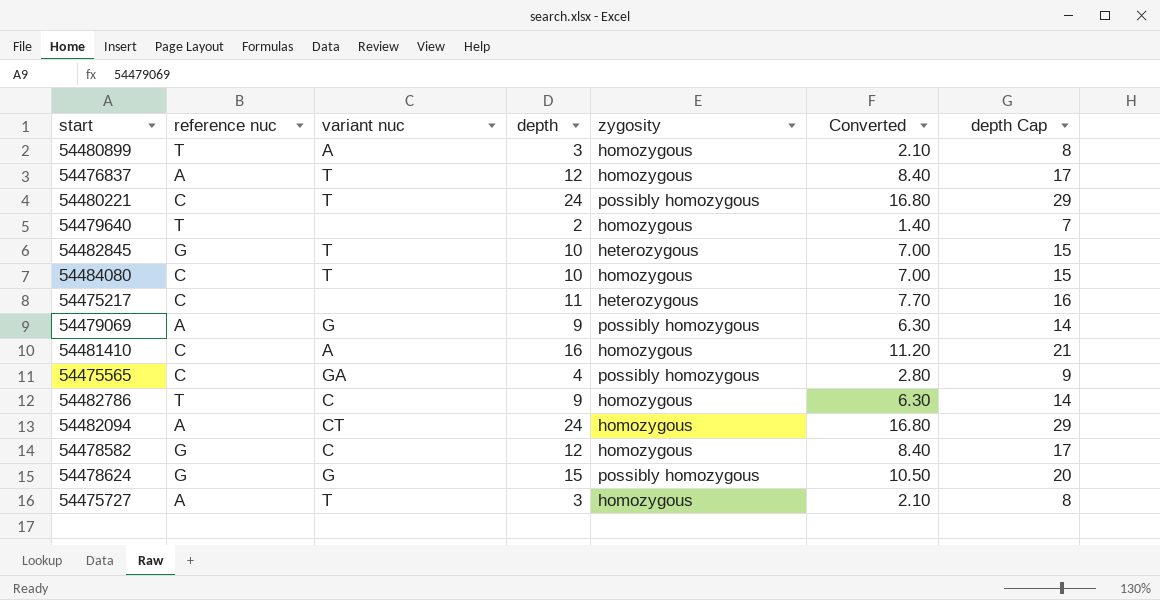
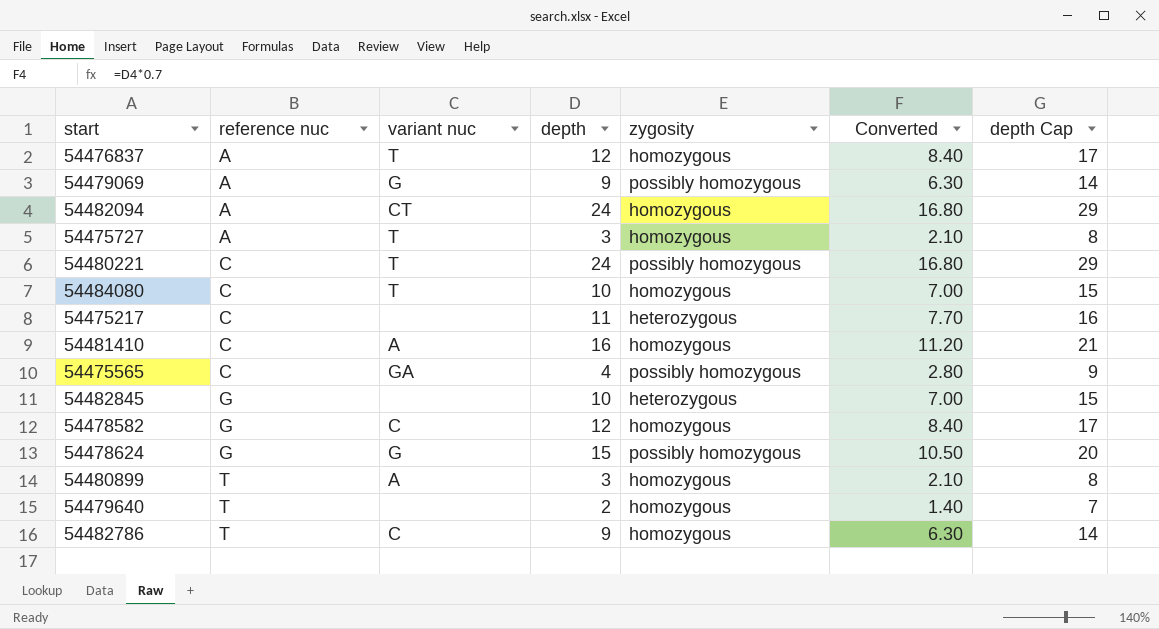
row order: none -> reference nuc ascending
54482845 | variant nuc: T -> none

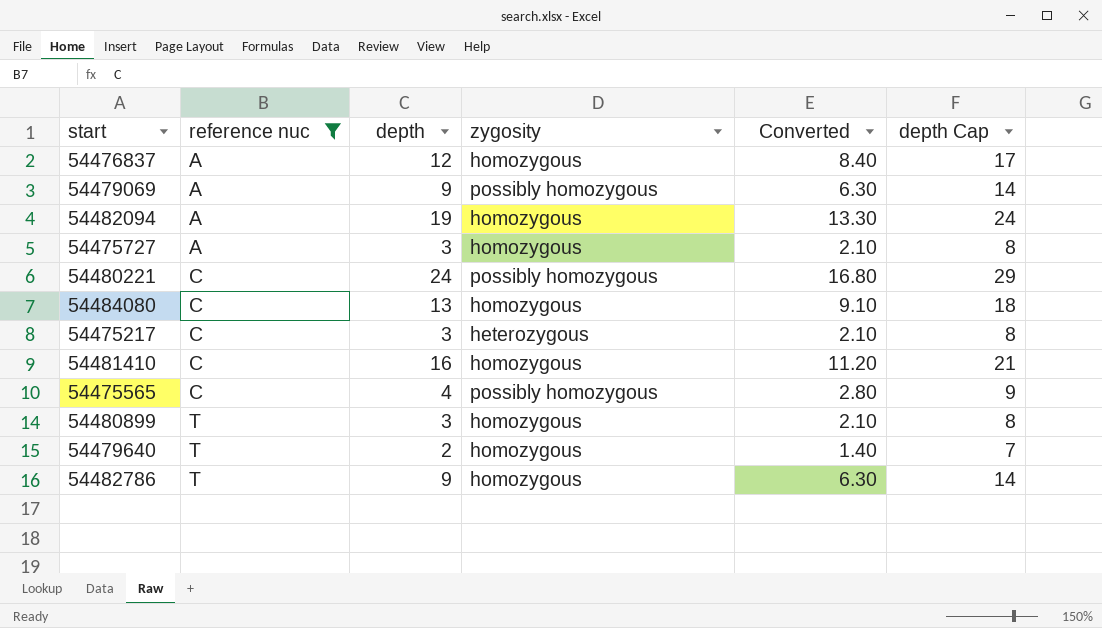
filter: none -> reference nuc != G
column variant nuc | position: 3 -> none
54482094 | depth: 24 -> 19
54482094 | Converted: 16.80 -> 13.30
54482094 | depth Cap: 29 -> 24
54484080 | depth: 10 -> 13
54484080 | Converted: 7.00 -> 9.10
54484080 | depth Cap: 15 -> 18
54475217 | depth: 11 -> 3
54475217 | Converted: 7.70 -> 2.10
54475217 | depth Cap: 16 -> 8

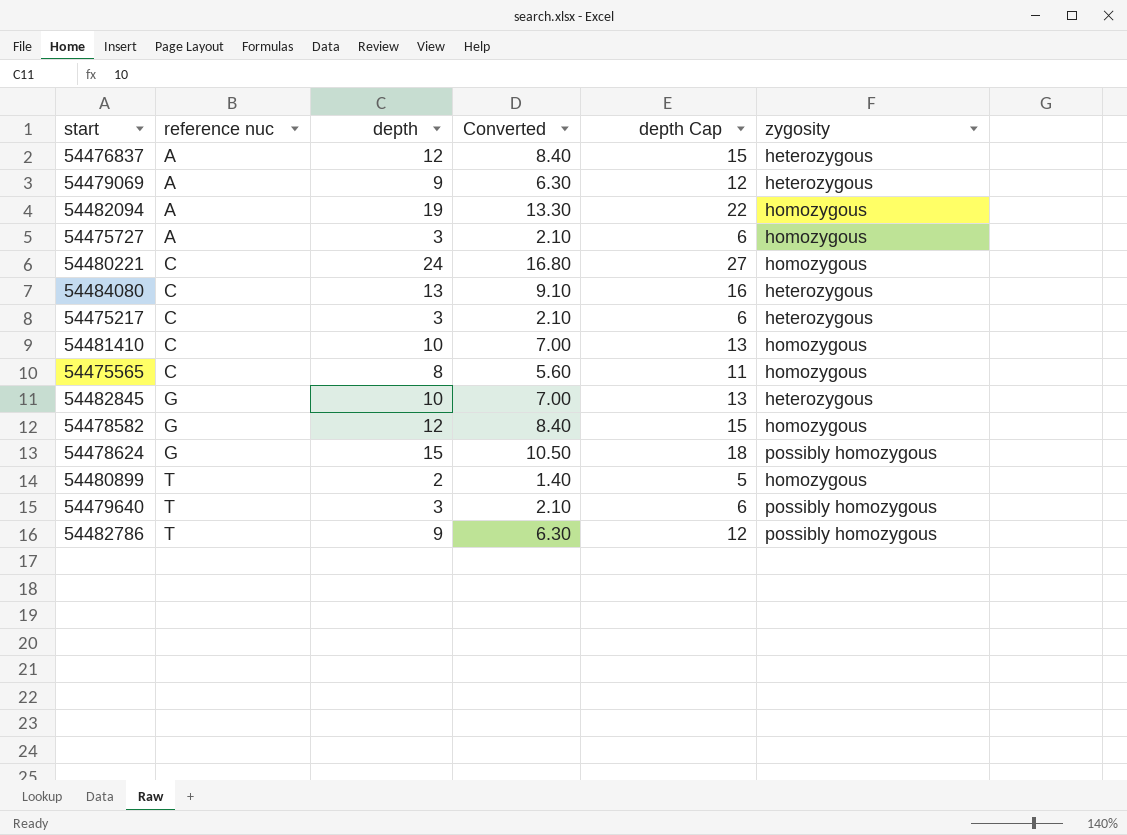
filter: reference nuc != G -> none
column depth Cap | formula: [depth] + 5 -> [depth] + 3
column zygosity | position: 4 -> 6
54476837 | zygosity: homozygous -> heterozygous
54479069 | zygosity: possibly homozygous -> heterozygous
54480221 | zygosity: possibly homozygous -> homozygous
54484080 | zygosity: homozygous -> heterozygous
54481410 | depth: 16 -> 10
54481410 | Converted: 11.20 -> 7.00
54475565 | depth: 4 -> 8
54475565 | Converted: 2.80 -> 5.60
54475565 | zygosity: possibly homozygous -> homozygous
54480899 | depth: 3 -> 2
54480899 | Converted: 2.10 -> 1.40
54479640 | depth: 2 -> 3
54479640 | Converted: 1.40 -> 2.10
54479640 | zygosity: homozygous -> possibly homozygous
54482786 | zygosity: homozygous -> possibly homozygous

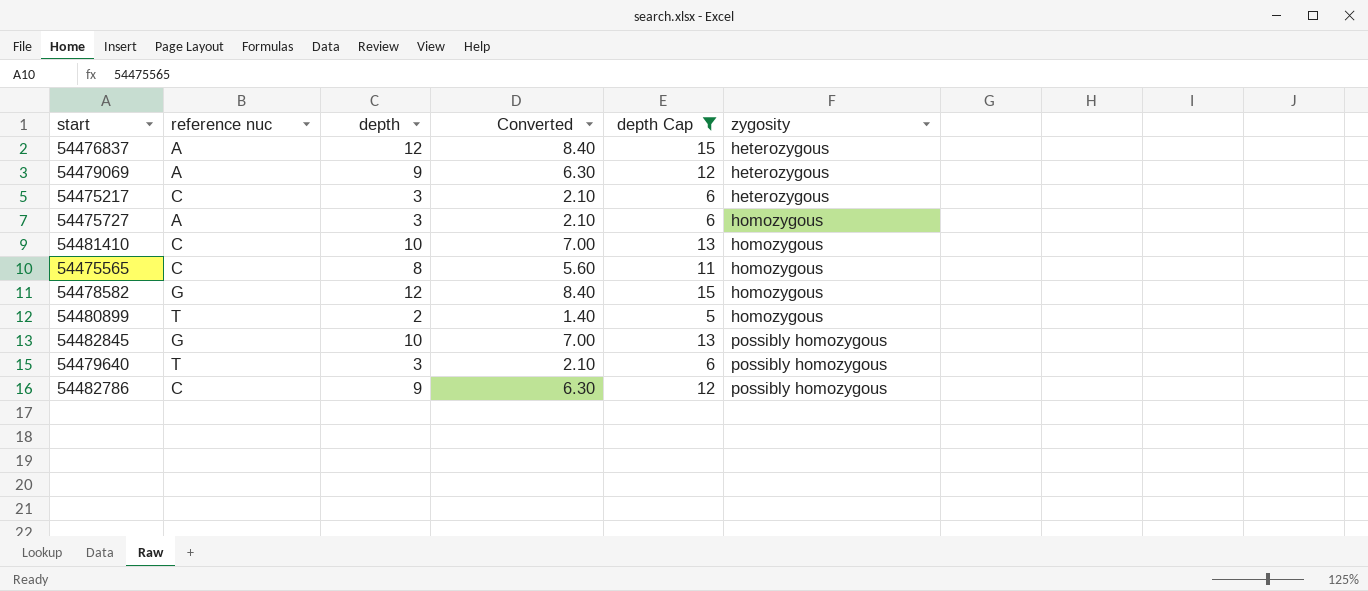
filter: none -> depth Cap <= 15
row order: reference nuc ascending -> zygosity ascending
54482845 | zygosity: heterozygous -> possibly homozygous
54482786 | reference nuc: T -> C

